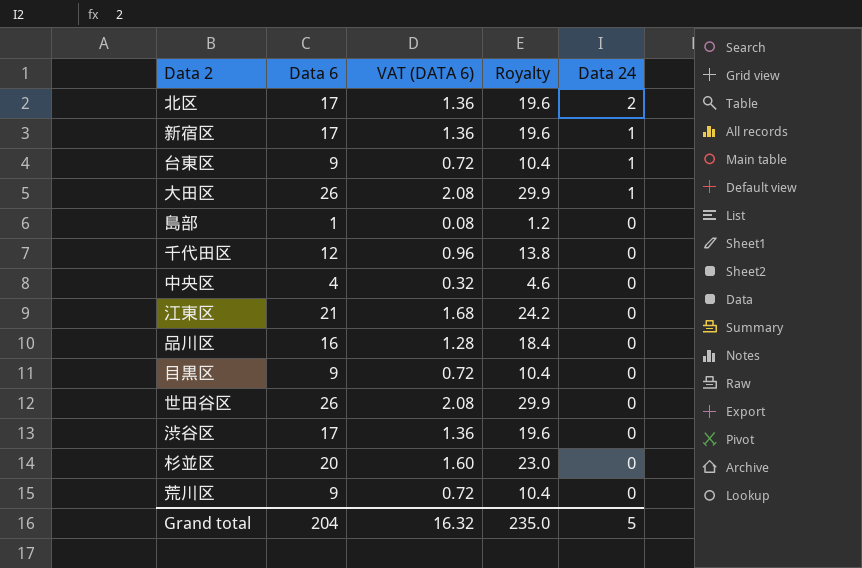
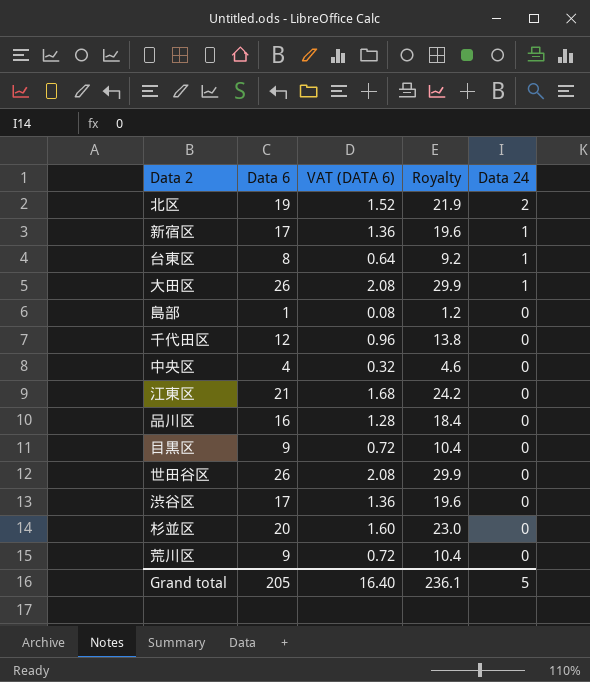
北区 | Data 6: 17 -> 19
北区 | VAT (DATA 6): 1.36 -> 1.52
北区 | Royalty: 19.6 -> 21.9
台東区 | Data 6: 9 -> 8
台東区 | VAT (DATA 6): 0.72 -> 0.64
台東区 | Royalty: 10.4 -> 9.2
Grand total | Data 6: 204 -> 205
Grand total | VAT (DATA 6): 16.32 -> 16.40
Grand total | Royalty: 235.0 -> 236.1

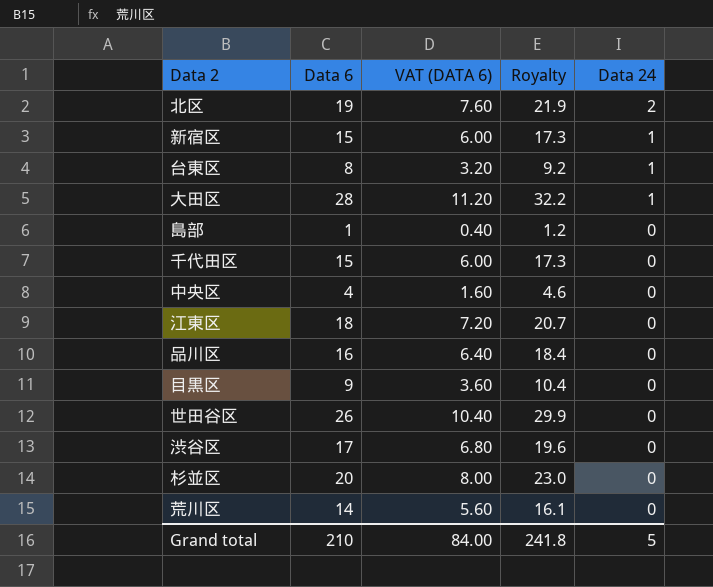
column VAT (DATA 6) | formula: [Data 6] * 0.08 -> [Data 6] * 0.4
新宿区 | Data 6: 17 -> 15
新宿区 | Royalty: 19.6 -> 17.3
大田区 | Data 6: 26 -> 28
大田区 | Royalty: 29.9 -> 32.2
千代田区 | Data 6: 12 -> 15
千代田区 | Royalty: 13.8 -> 17.3
江東区 | Data 6: 21 -> 18
江東区 | Royalty: 24.2 -> 20.7
荒川区 | Data 6: 9 -> 14
荒川区 | Royalty: 10.4 -> 16.1
Grand total | Data 6: 205 -> 210
Grand total | VAT (DATA 6): 16.40 -> 84.00
Grand total | Royalty: 236.1 -> 241.8

